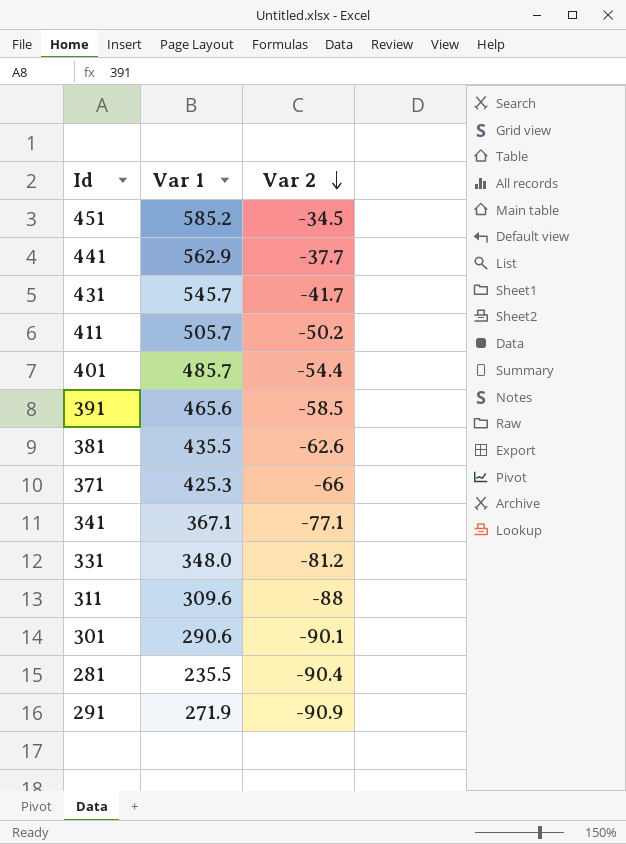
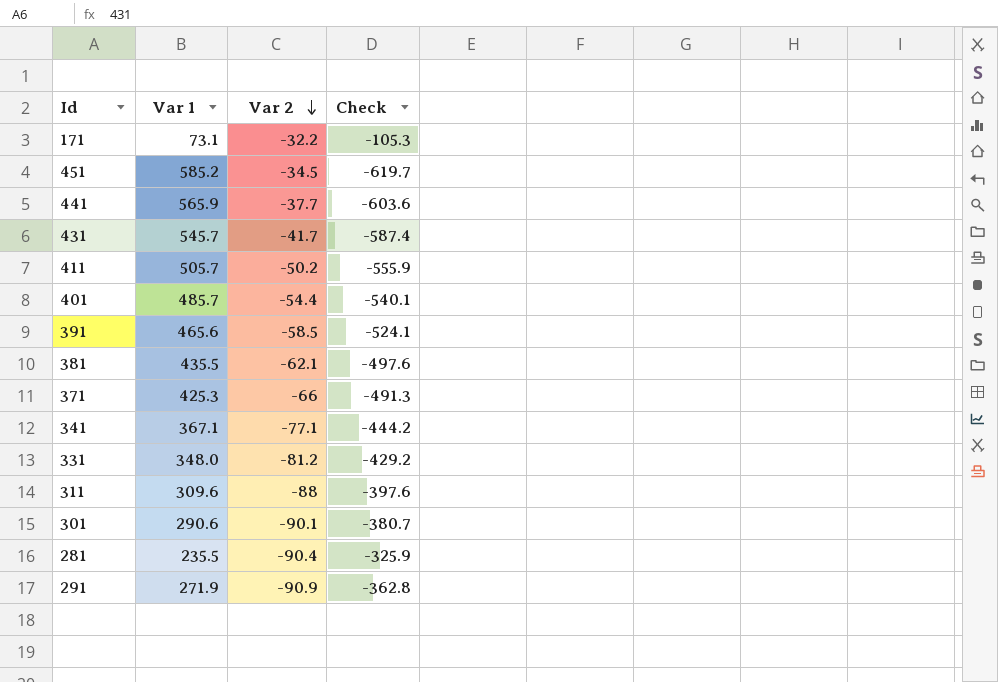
column Check | formula: none -> [Var 2] - [Var 1]
row 171: none -> 73.1 | -32.2 | -105.3
441 | Var 1: 562.9 -> 565.9
381 | Var 2: -62.6 -> -62.1

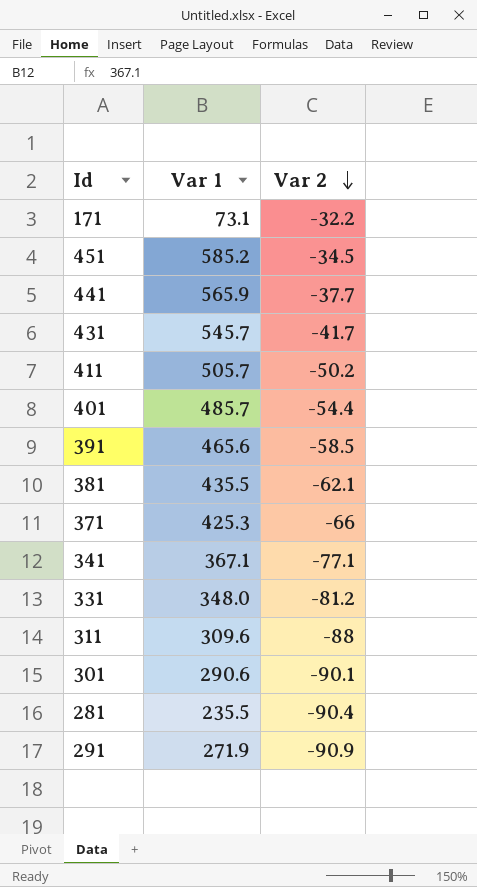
column Check | formula: [Var 2] - [Var 1] -> none

